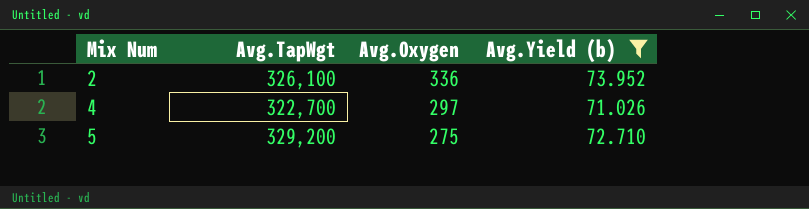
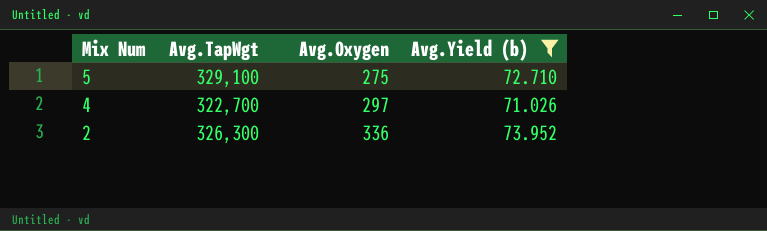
row order: Mix Num ascending -> Mix Num descending
5 | Avg.TapWgt: 329,200 -> 329,100
2 | Avg.TapWgt: 326,100 -> 326,300

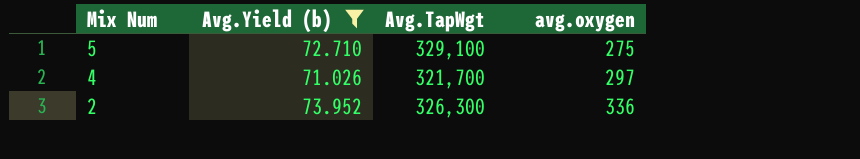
column Avg.Yield (b) | position: 4 -> 2
column name: Avg.Oxygen -> avg.oxygen
4 | Avg.TapWgt: 322,700 -> 321,700

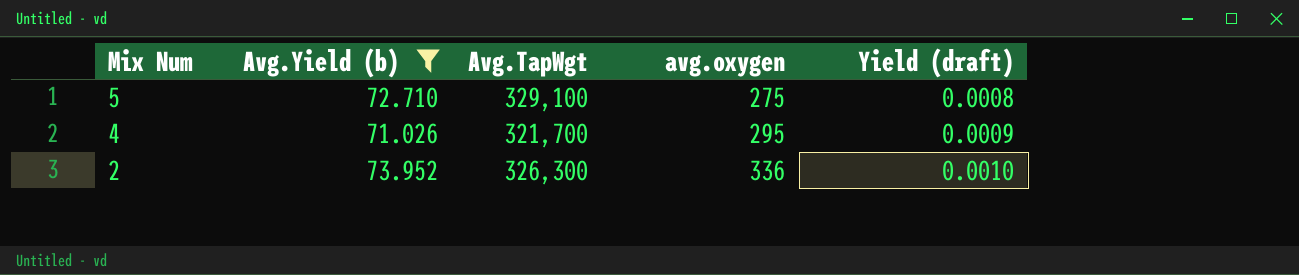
column Yield (draft) | formula: none -> [avg.oxygen] / [Avg.TapWgt]
4 | avg.oxygen: 297 -> 295

